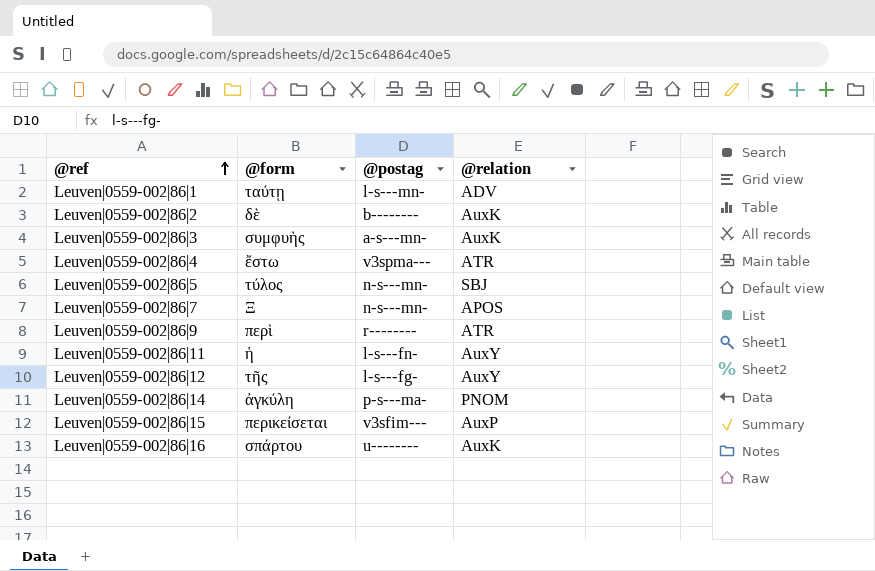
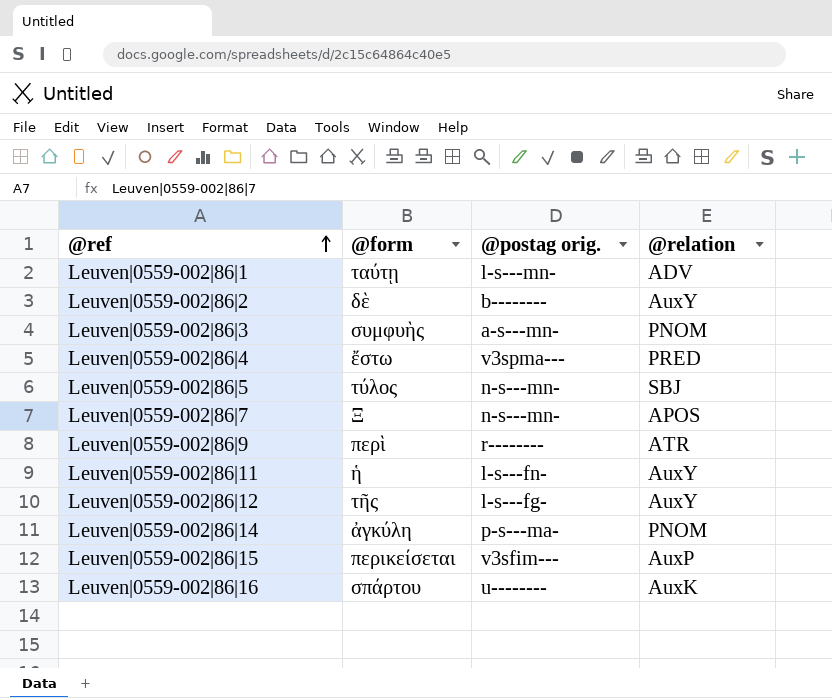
column name: @postag -> @postag orig.
Leuven|0559-002|86|2 | @relation: AuxK -> AuxY
Leuven|0559-002|86|3 | @relation: AuxK -> PNOM
Leuven|0559-002|86|4 | @relation: ATR -> PRED

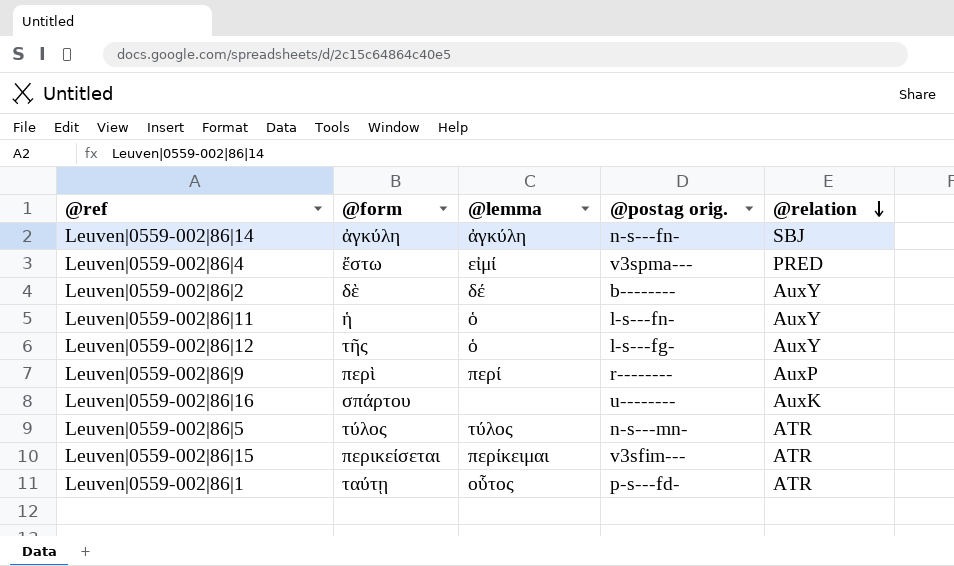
row order: @ref ascending -> @relation descending
column @lemma | position: none -> 3
row Leuven|0559-002|86|3: συμφυὴς | a-s---mn- | PNOM -> none
row Leuven|0559-002|86|7: Ξ | n-s---mn- | APOS -> none
Leuven|0559-002|86|14 | @postag orig.: p-s---ma- -> n-s---fn-
Leuven|0559-002|86|14 | @relation: PNOM -> SBJ
Leuven|0559-002|86|9 | @relation: ATR -> AuxP
Leuven|0559-002|86|5 | @relation: SBJ -> ATR
Leuven|0559-002|86|15 | @relation: AuxP -> ATR
Leuven|0559-002|86|1 | @postag orig.: l-s---mn- -> p-s---fd-
Leuven|0559-002|86|1 | @relation: ADV -> ATR

